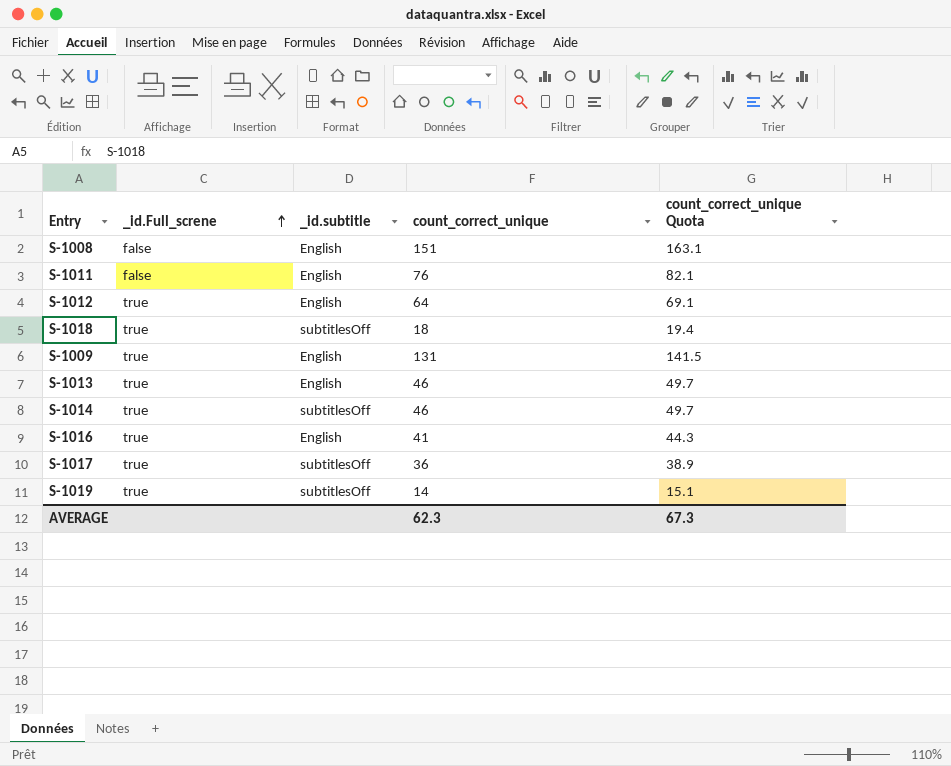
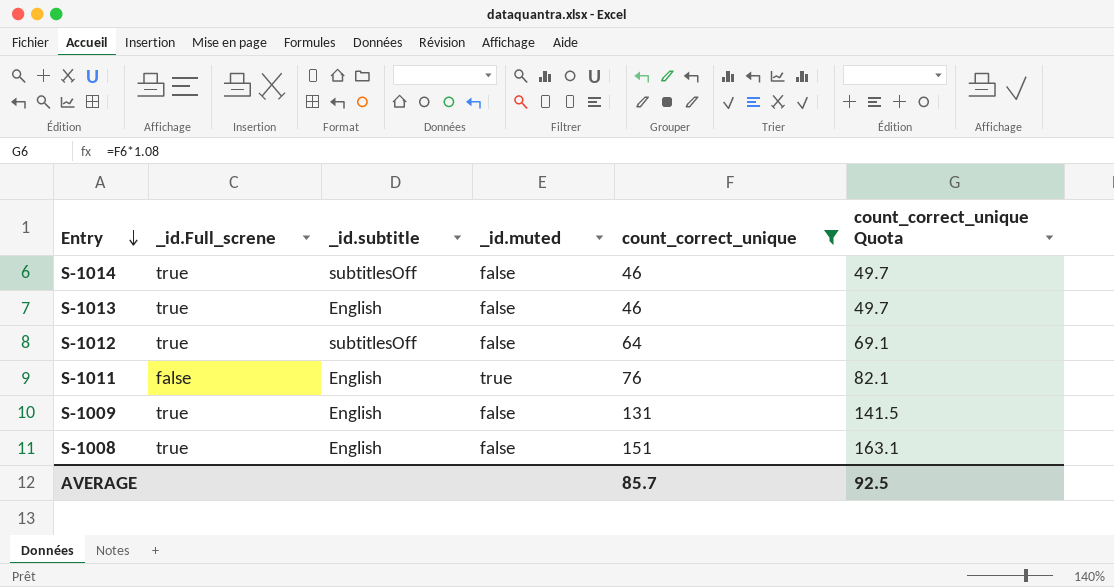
filter: none -> count_correct_unique >= 46
row order: _id.Full_screne ascending -> Entry descending
column _id.muted | position: none -> 4
S-1012 | _id.subtitle: English -> subtitlesOff
S-1008 | _id.Full_screne: false -> true
AVERAGE | count_correct_unique: 62.3 -> 85.7
AVERAGE | count_correct_unique Quota: 67.3 -> 92.5

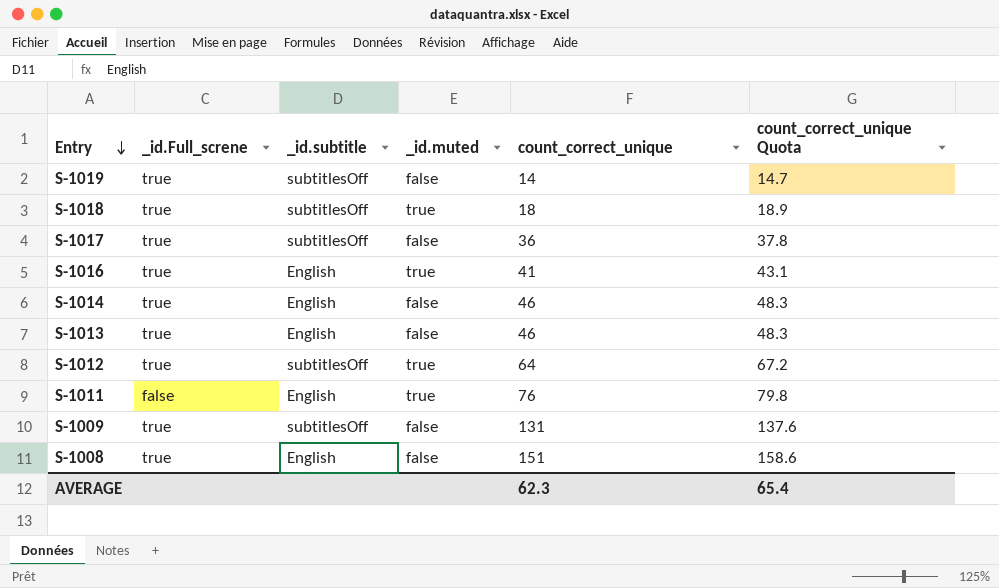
filter: count_correct_unique >= 46 -> none
column count_correct_unique Quota | formula: [count_correct_unique] * 1.08 -> [count_correct_unique] * 1.05
S-1014 | _id.subtitle: subtitlesOff -> English
S-1012 | _id.muted: false -> true
S-1009 | _id.subtitle: English -> subtitlesOff
AVERAGE | count_correct_unique: 85.7 -> 62.3
AVERAGE | count_correct_unique Quota: 92.5 -> 65.4

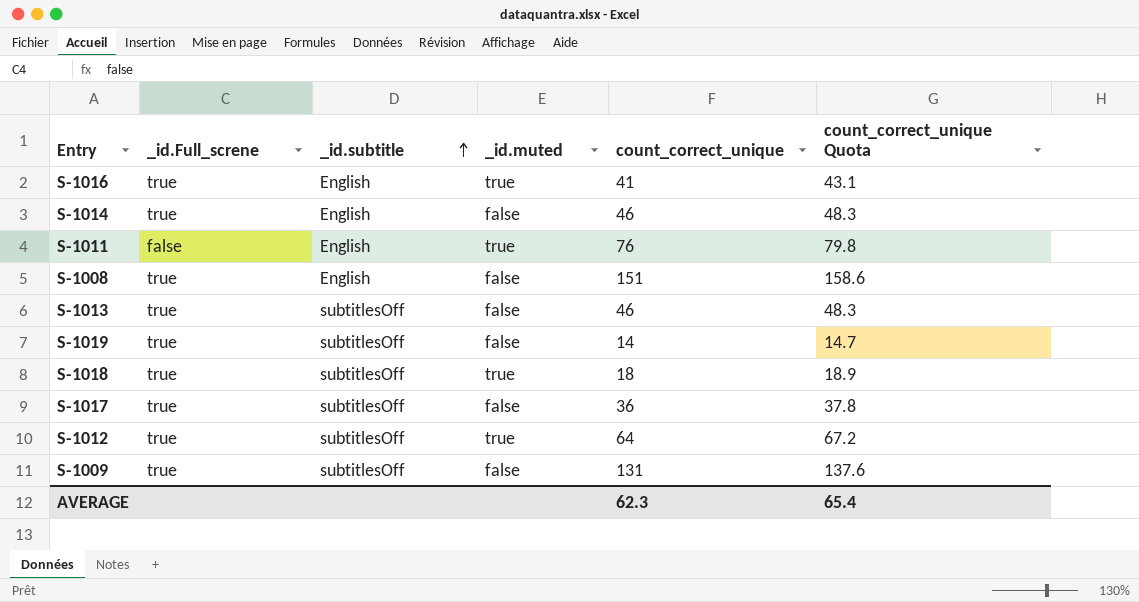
row order: Entry descending -> _id.subtitle ascending
S-1013 | _id.subtitle: English -> subtitlesOff

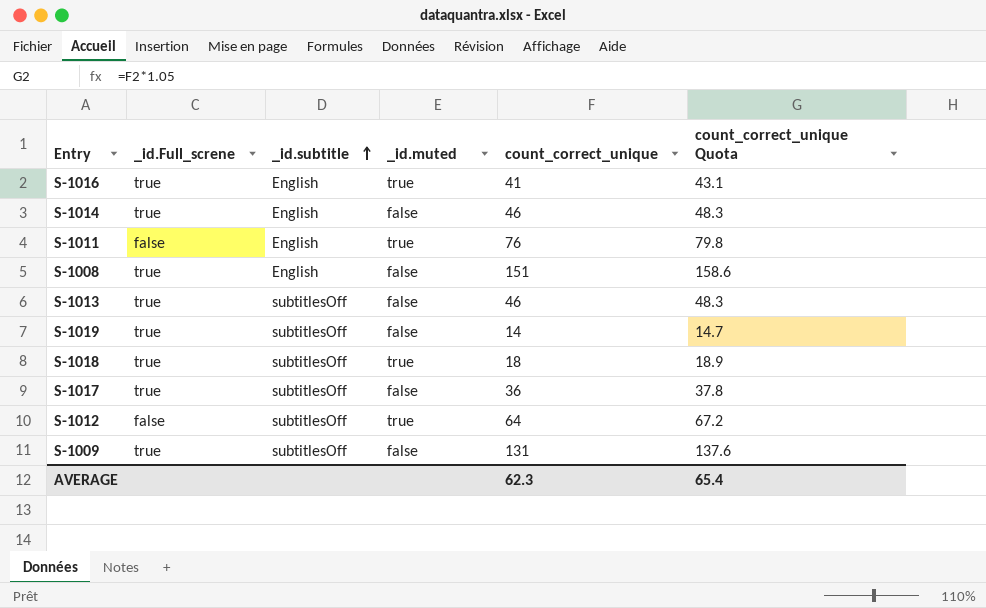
S-1012 | _id.Full_screne: true -> false

